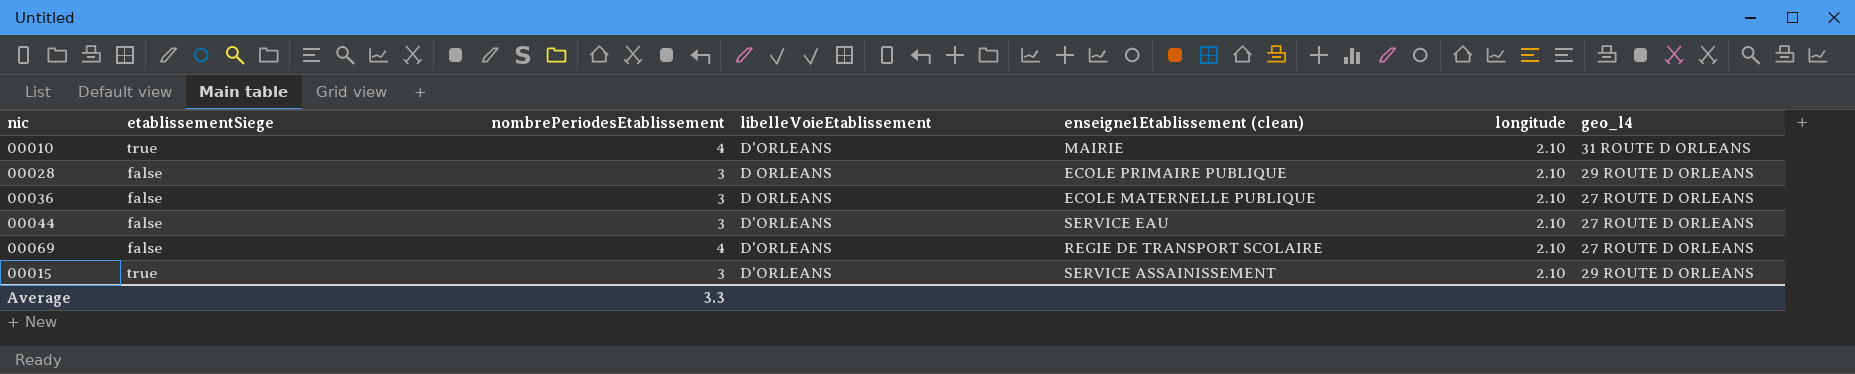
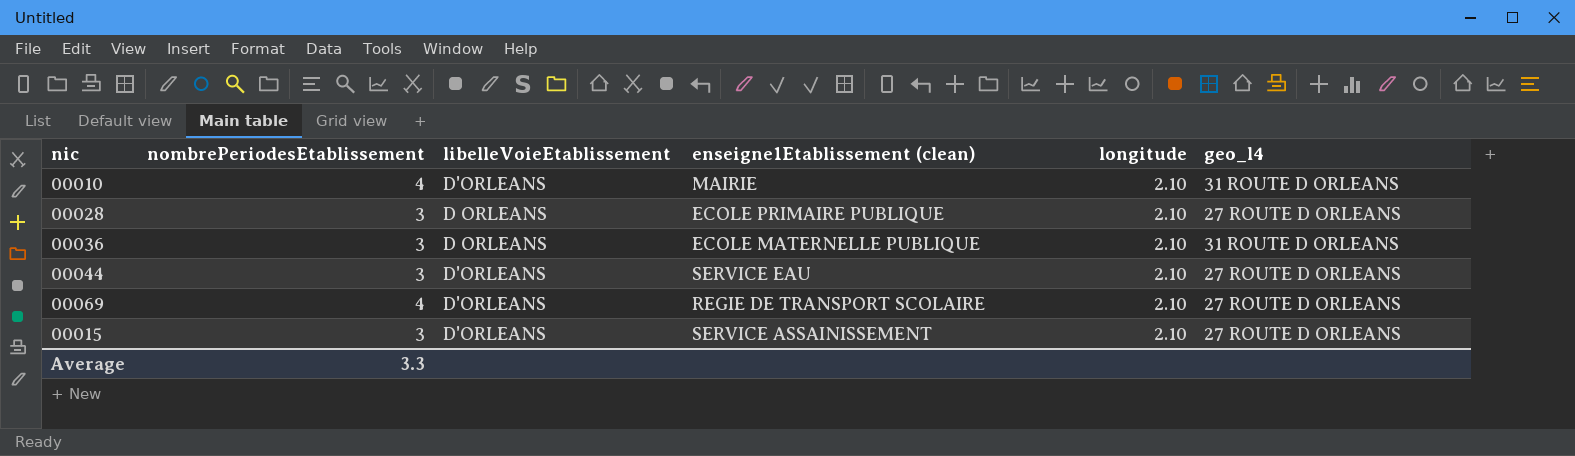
column etablissementSiege | position: 2 -> none
00028 | geo_l4: 29 ROUTE D ORLEANS -> 27 ROUTE D ORLEANS
00036 | geo_l4: 27 ROUTE D ORLEANS -> 31 ROUTE D ORLEANS
00015 | geo_l4: 29 ROUTE D ORLEANS -> 27 ROUTE D ORLEANS

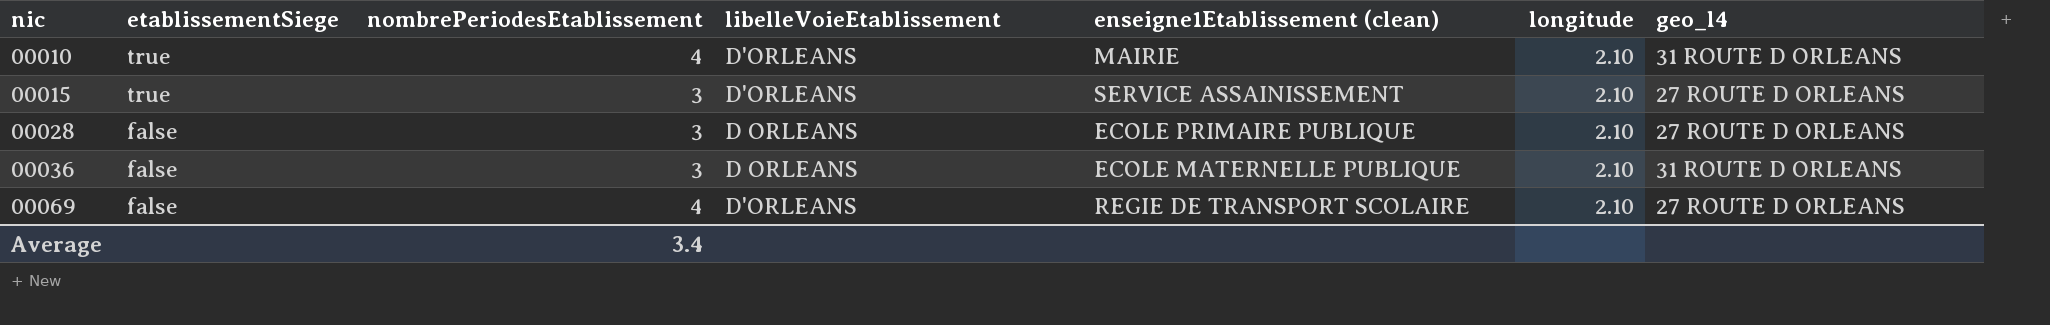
row order: none -> nic ascending
column etablissementSiege | position: none -> 2
row 00044: 3 | D'ORLEANS | SERVICE EAU | 2.10 | 27 ROUTE D ORLEANS -> none
Average | nombrePeriodesEtablissement: 3.3 -> 3.4

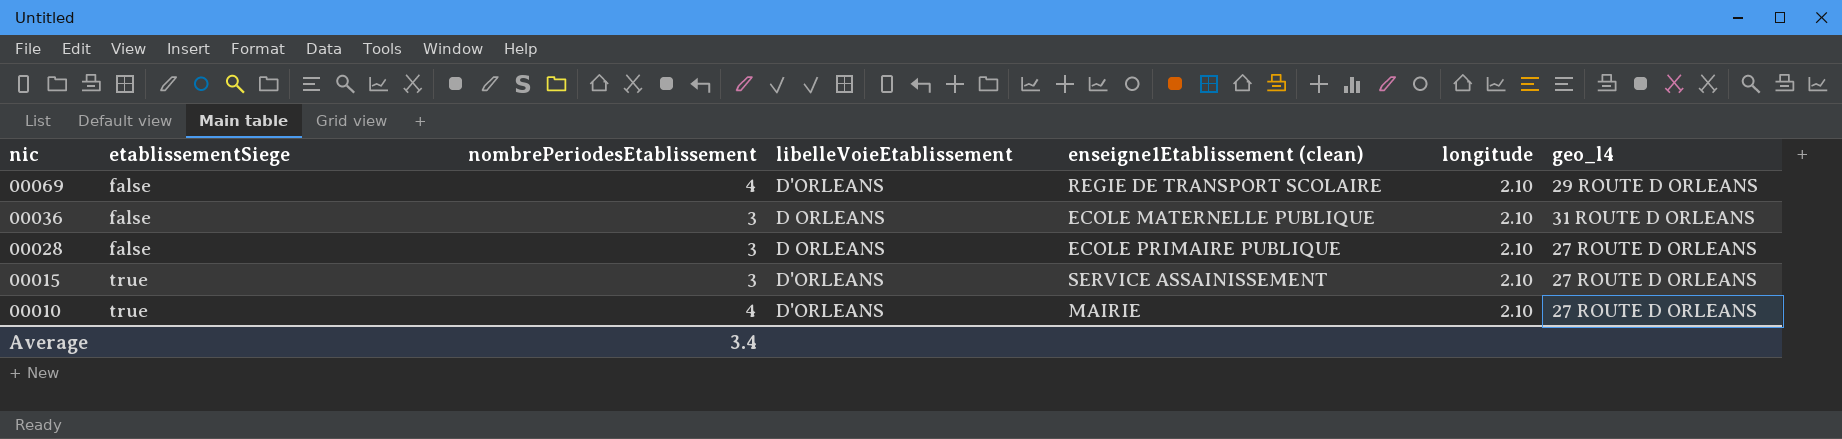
row order: nic ascending -> nic descending
00069 | geo_l4: 27 ROUTE D ORLEANS -> 29 ROUTE D ORLEANS
00010 | geo_l4: 31 ROUTE D ORLEANS -> 27 ROUTE D ORLEANS

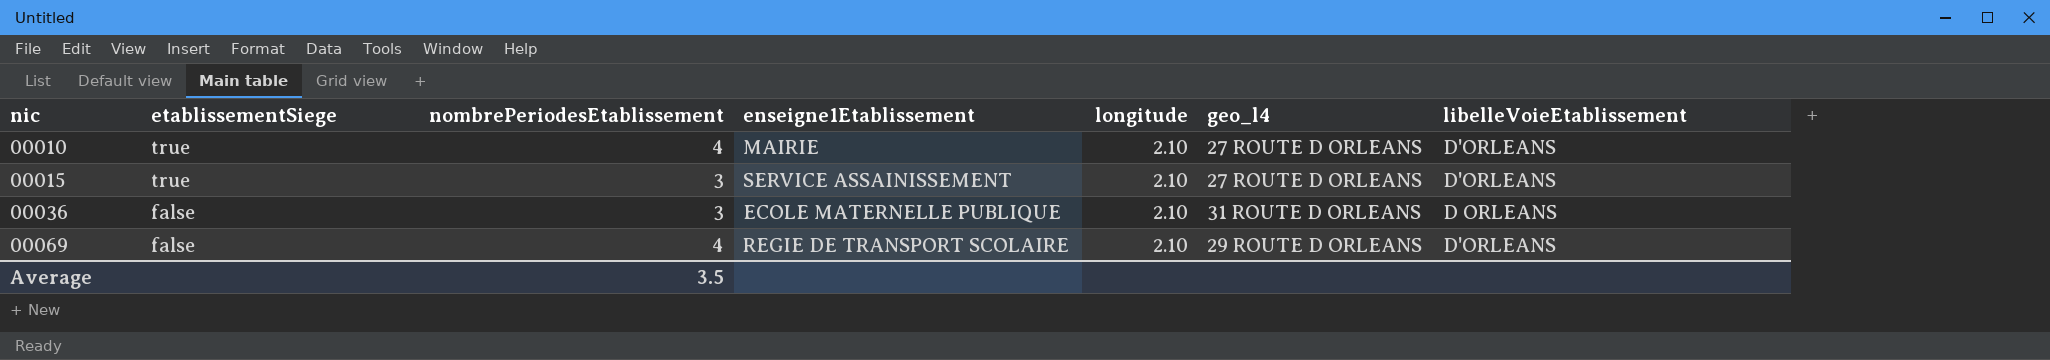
row order: nic descending -> nic ascending
column name: enseigne1Etablissement (clean) -> enseigne1Etablissement
column libelleVoieEtablissement | position: 4 -> 7
row 00028: false | 3 | D ORLEANS | ECOLE PRIMAIRE PUBLIQUE | 2.10 | 27 ROUTE D ORLEANS -> none
Average | nombrePeriodesEtablissement: 3.4 -> 3.5

